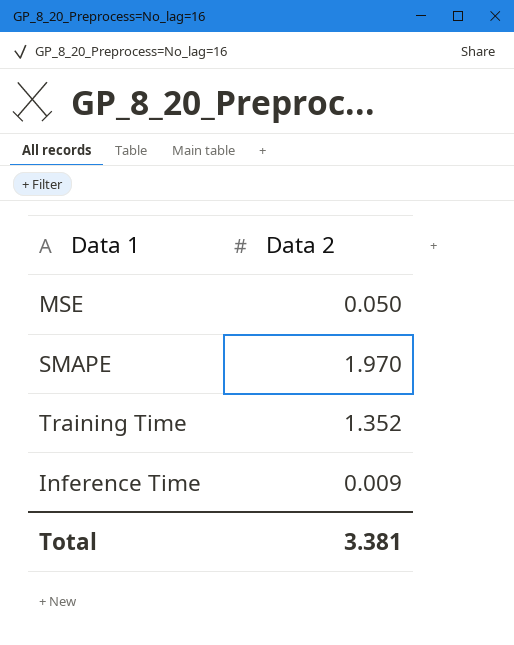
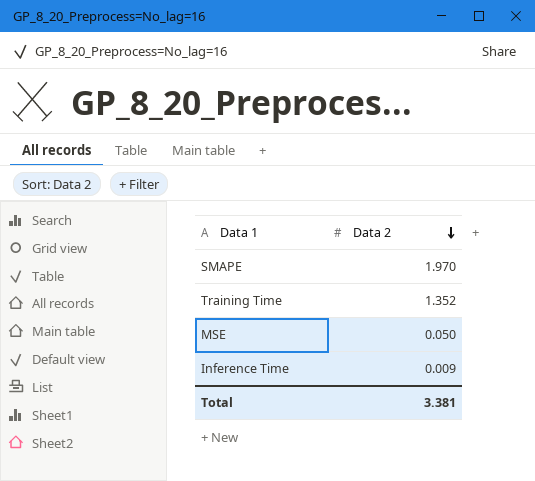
row order: none -> Data 2 descending

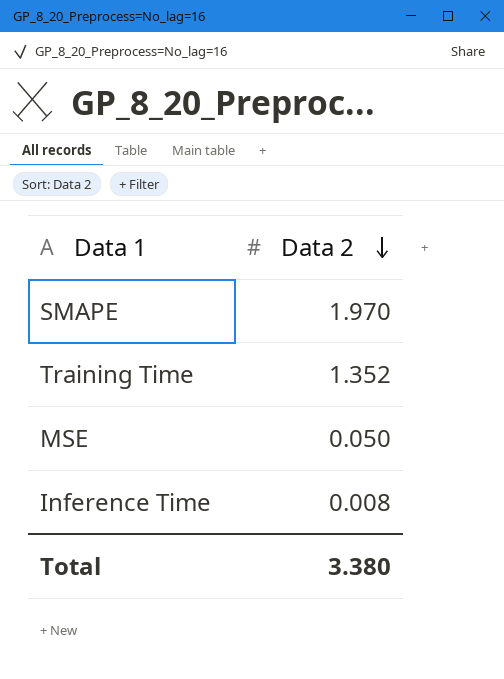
Inference Time | Data 2: 0.009 -> 0.008
Total | Data 2: 3.381 -> 3.380

